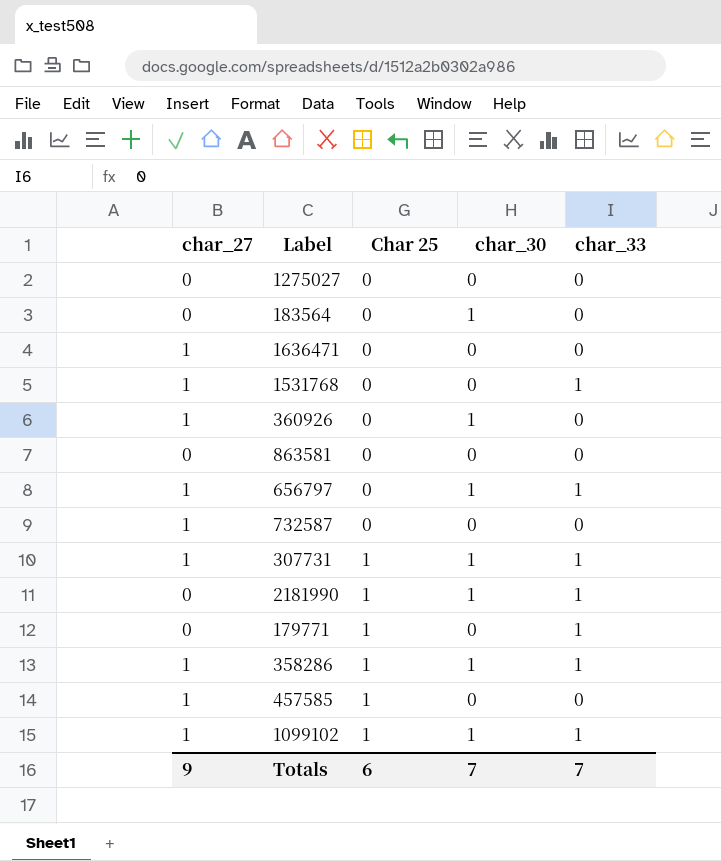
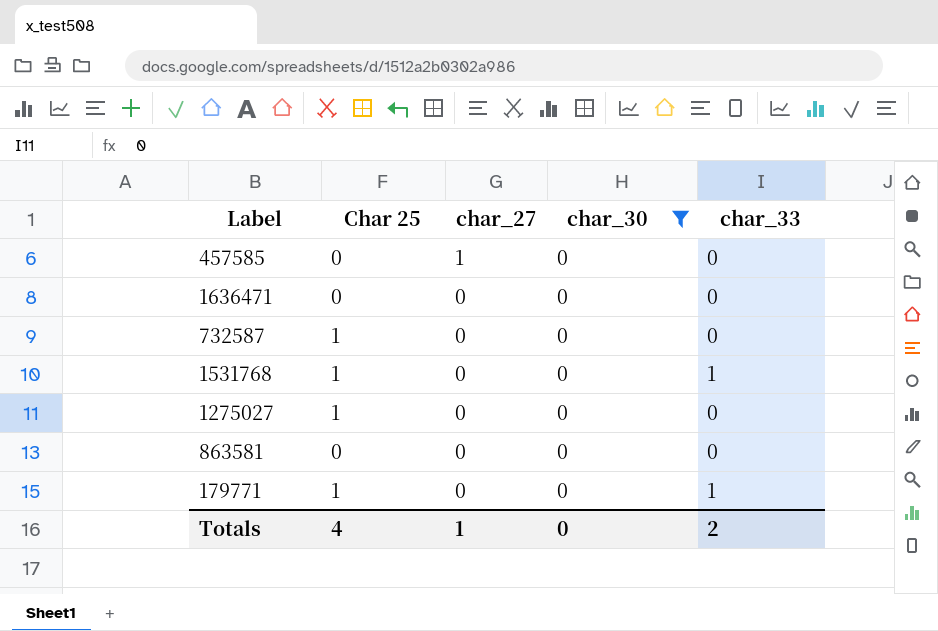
filter: none -> char_30 = 0
row order: Char 25 ascending -> char_27 descending
column char_27 | position: 1 -> 3
457585 | Char 25: 1 -> 0
1636471 | char_27: 1 -> 0
732587 | Char 25: 0 -> 1
732587 | char_27: 1 -> 0
1531768 | Char 25: 0 -> 1
1531768 | char_27: 1 -> 0
1275027 | Char 25: 0 -> 1
Totals | Char 25: 6 -> 4
Totals | char_27: 9 -> 1
Totals | char_30: 7 -> 0
Totals | char_33: 7 -> 2

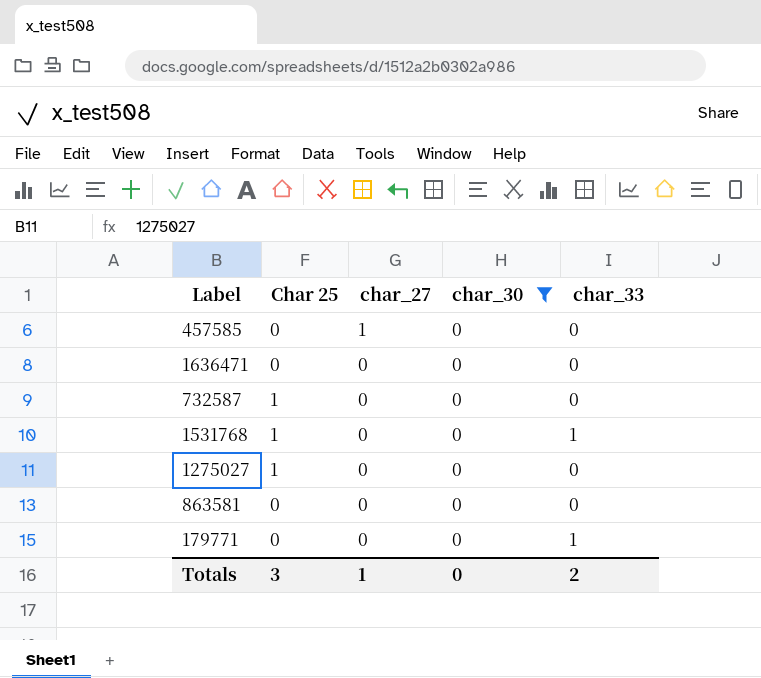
179771 | Char 25: 1 -> 0
Totals | Char 25: 4 -> 3

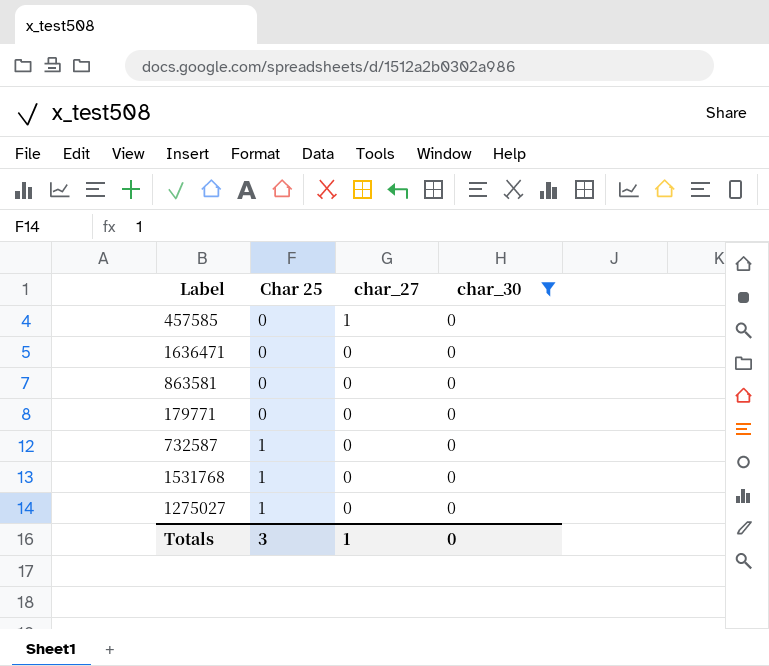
row order: char_27 descending -> Char 25 ascending
column char_33 | position: 5 -> none

